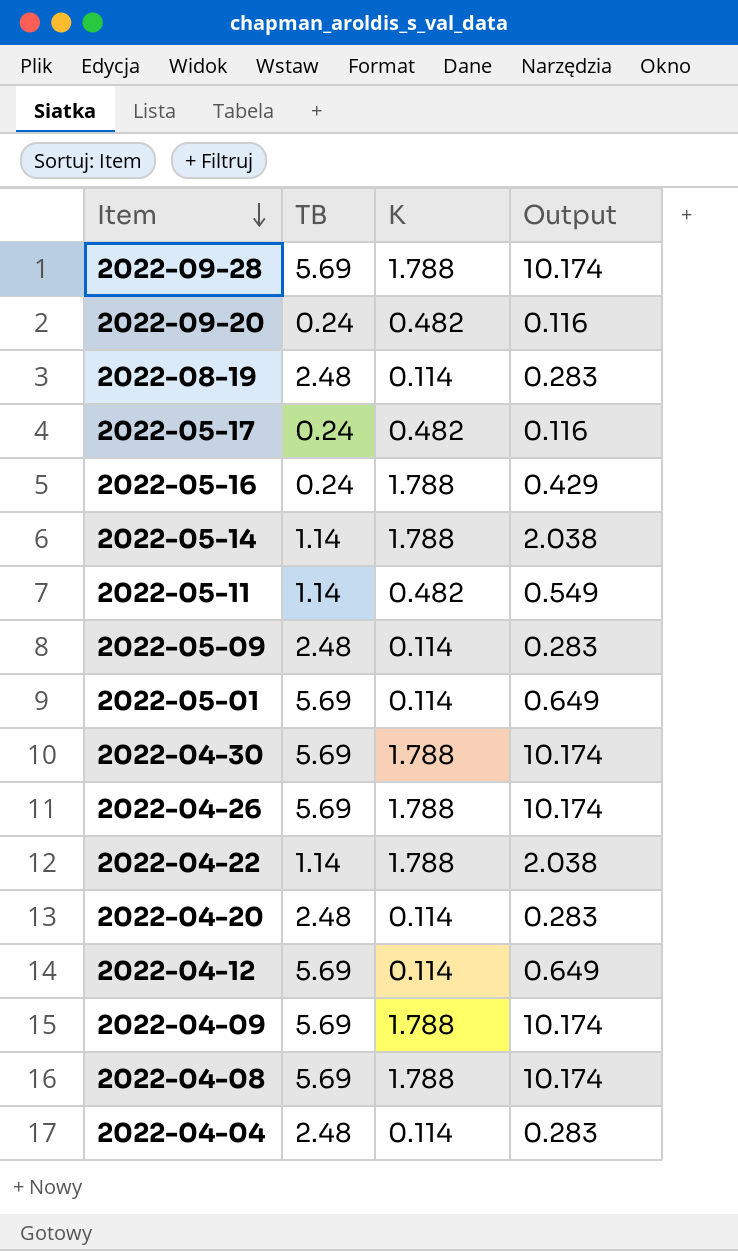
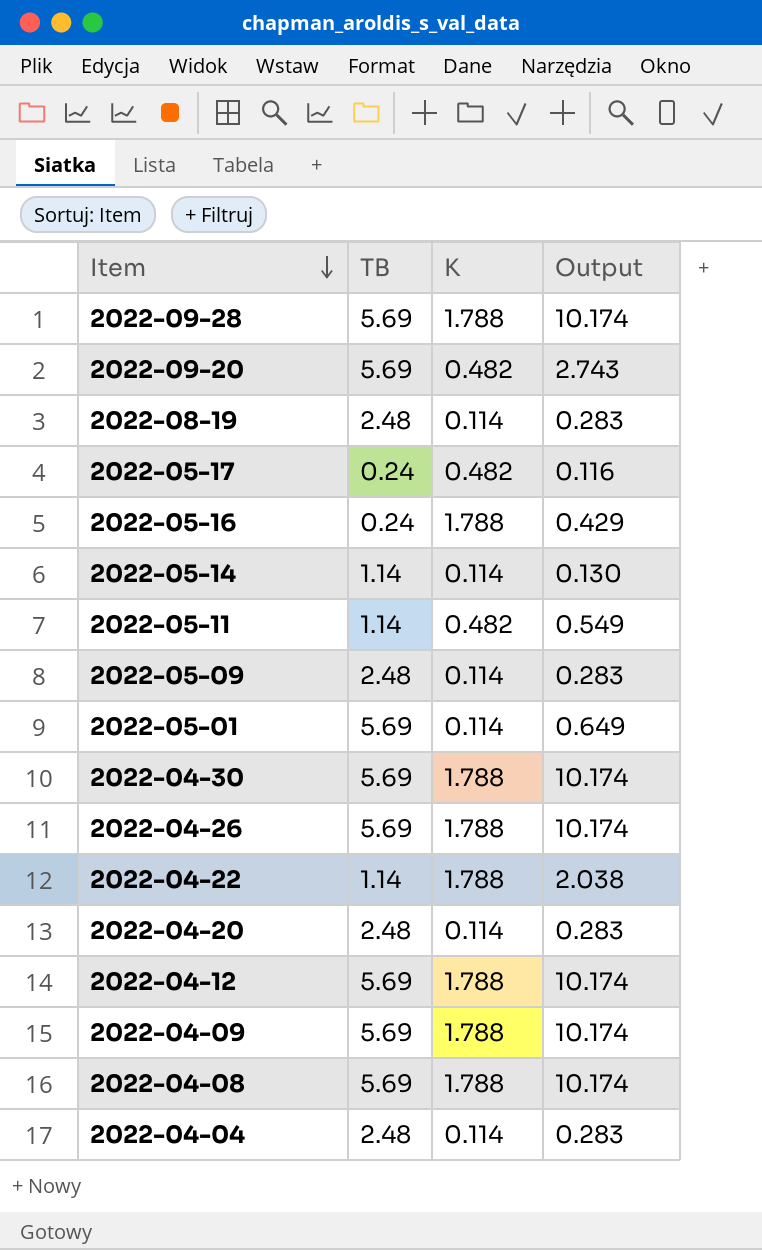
2022-09-20 | TB: 0.24 -> 5.69
2022-09-20 | Output: 0.116 -> 2.743
2022-05-14 | K: 1.788 -> 0.114
2022-05-14 | Output: 2.038 -> 0.130
2022-04-12 | K: 0.114 -> 1.788
2022-04-12 | Output: 0.649 -> 10.174

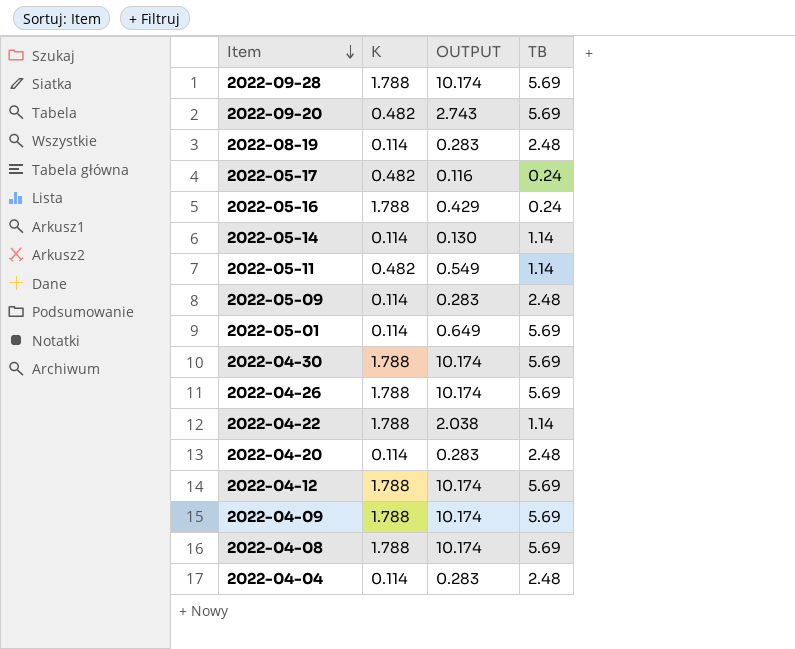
column name: Output -> OUTPUT
column TB | position: 2 -> 4

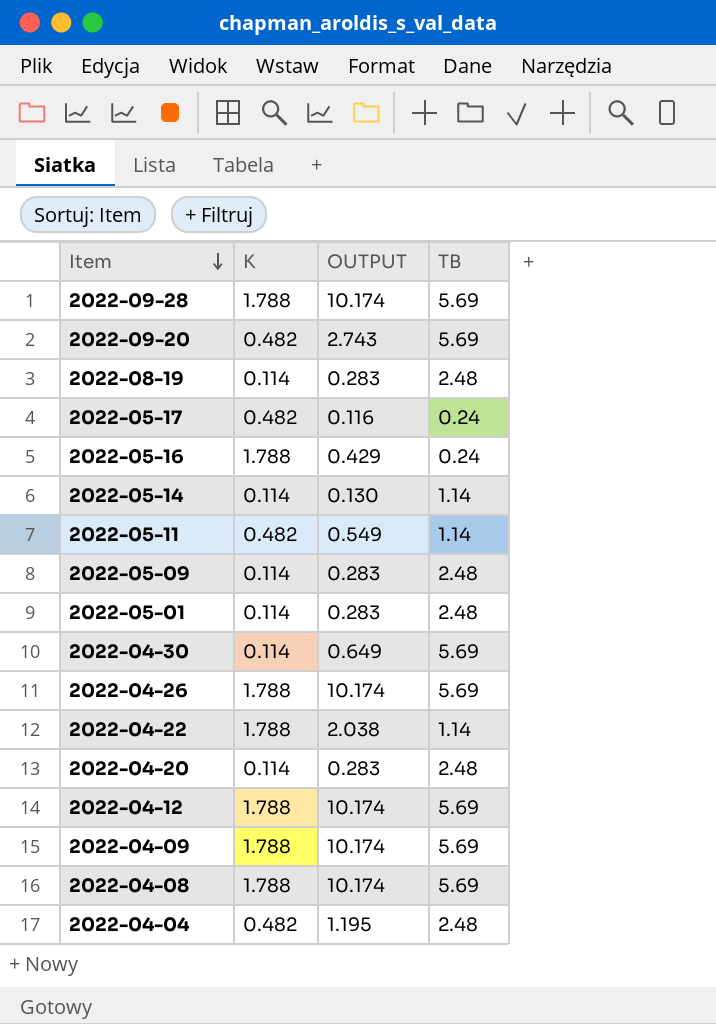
2022-05-01 | OUTPUT: 0.649 -> 0.283
2022-05-01 | TB: 5.69 -> 2.48
2022-04-30 | K: 1.788 -> 0.114
2022-04-30 | OUTPUT: 10.174 -> 0.649
2022-04-04 | K: 0.114 -> 0.482
2022-04-04 | OUTPUT: 0.283 -> 1.195

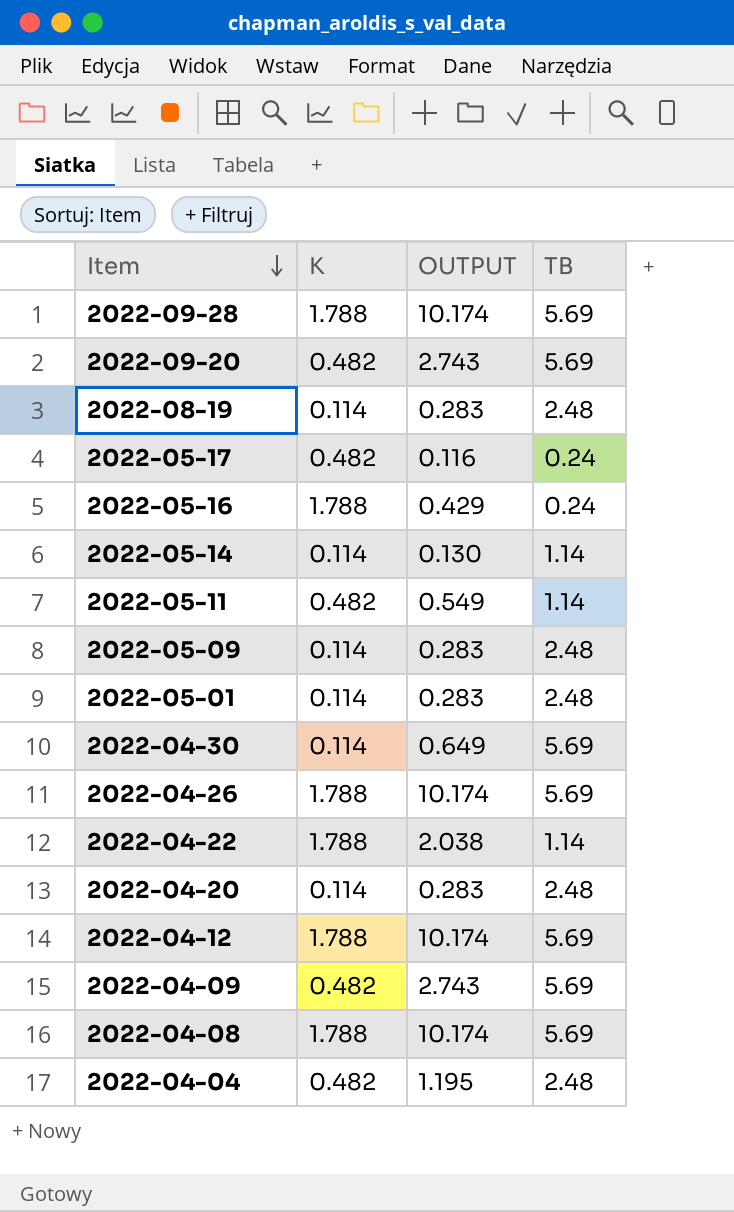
2022-04-09 | K: 1.788 -> 0.482
2022-04-09 | OUTPUT: 10.174 -> 2.743

